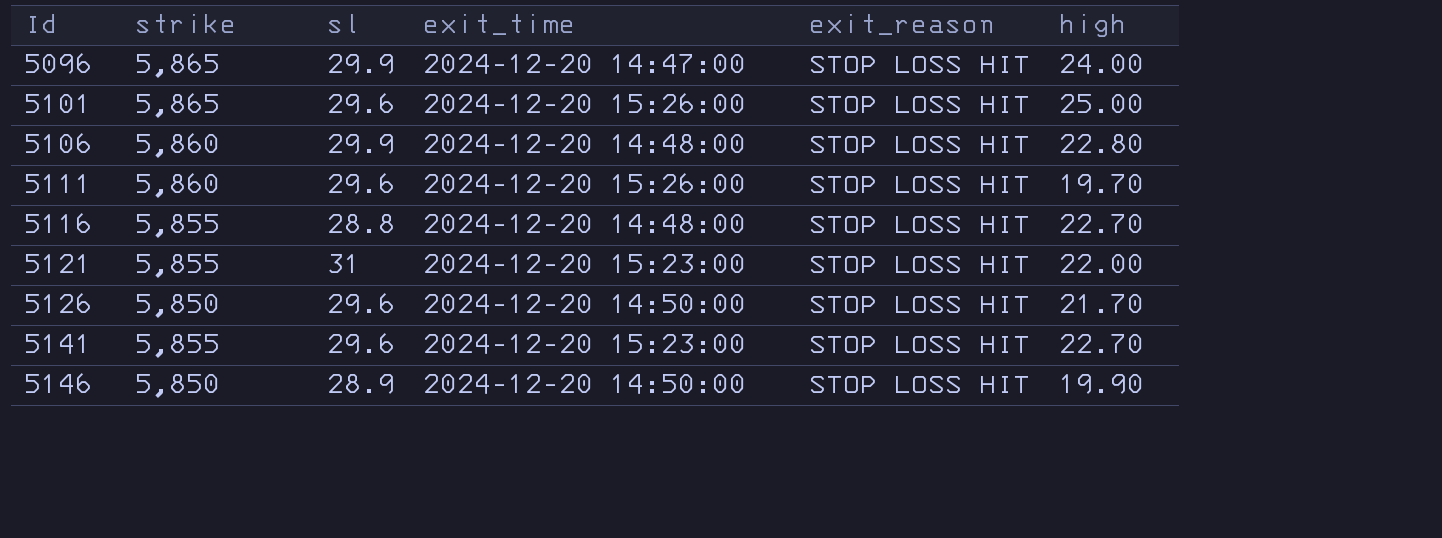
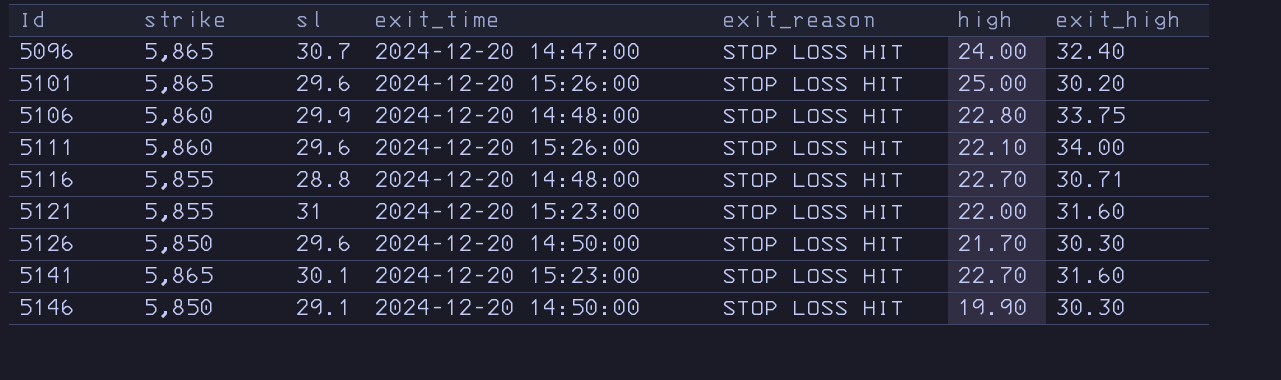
column exit_high | position: none -> 7
5096 | sl: 29.9 -> 30.7
5111 | high: 19.70 -> 22.10
5141 | strike: 5,855 -> 5,865
5141 | sl: 29.6 -> 30.1
5146 | sl: 28.9 -> 29.1

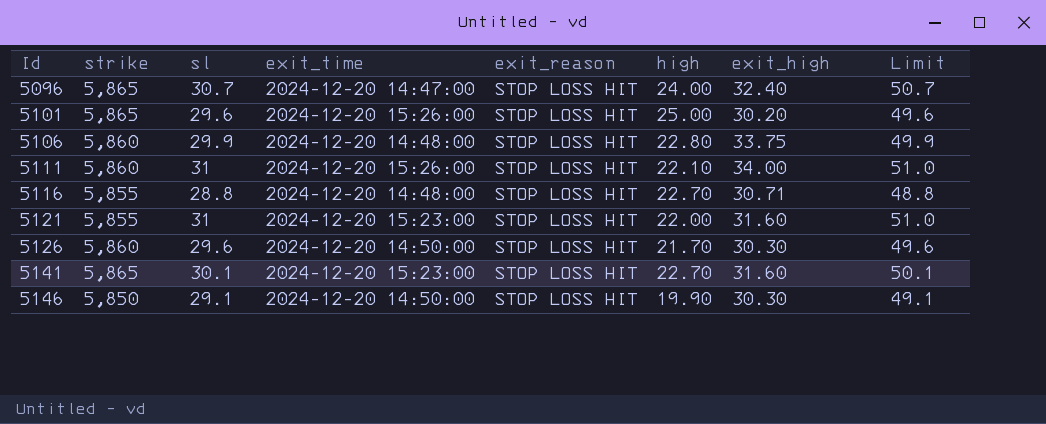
column Limit | formula: none -> [sl] + 20
5111 | sl: 29.6 -> 31
5126 | strike: 5,850 -> 5,860

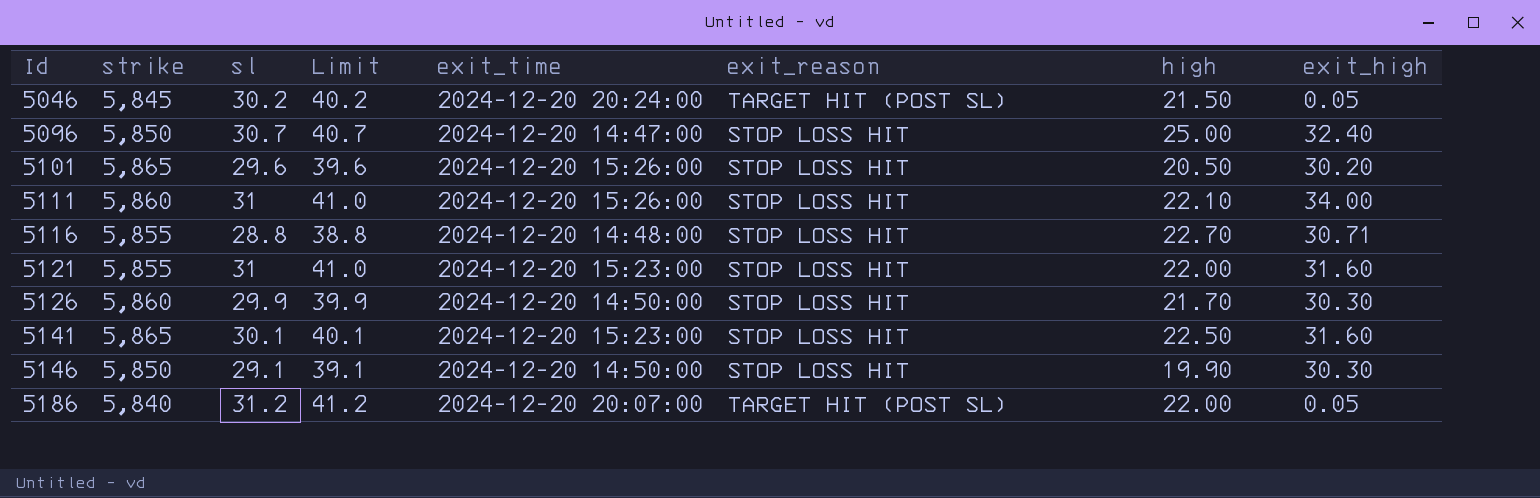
column Limit | formula: [sl] + 20 -> [sl] + 10
column Limit | position: 8 -> 4
row 5106: 5,860 | 29.9 | 2024-12-20 14:48:00 | STOP LOSS HIT | 22.80 | 33.75 | 49.9 -> none
row 5046: none -> 5,845 | 30.2 | 40.2 | 2024-12-20 20:24:00 | TARGET HIT (POST SL) | 21.50 | 0.05
5096 | strike: 5,865 -> 5,850
5096 | high: 24.00 -> 25.00
5101 | high: 25.00 -> 20.50
5126 | sl: 29.6 -> 29.9
5141 | high: 22.70 -> 22.50
row 5186: none -> 5,840 | 31.2 | 41.2 | 2024-12-20 20:07:00 | TARGET HIT (POST SL) | 22.00 | 0.05

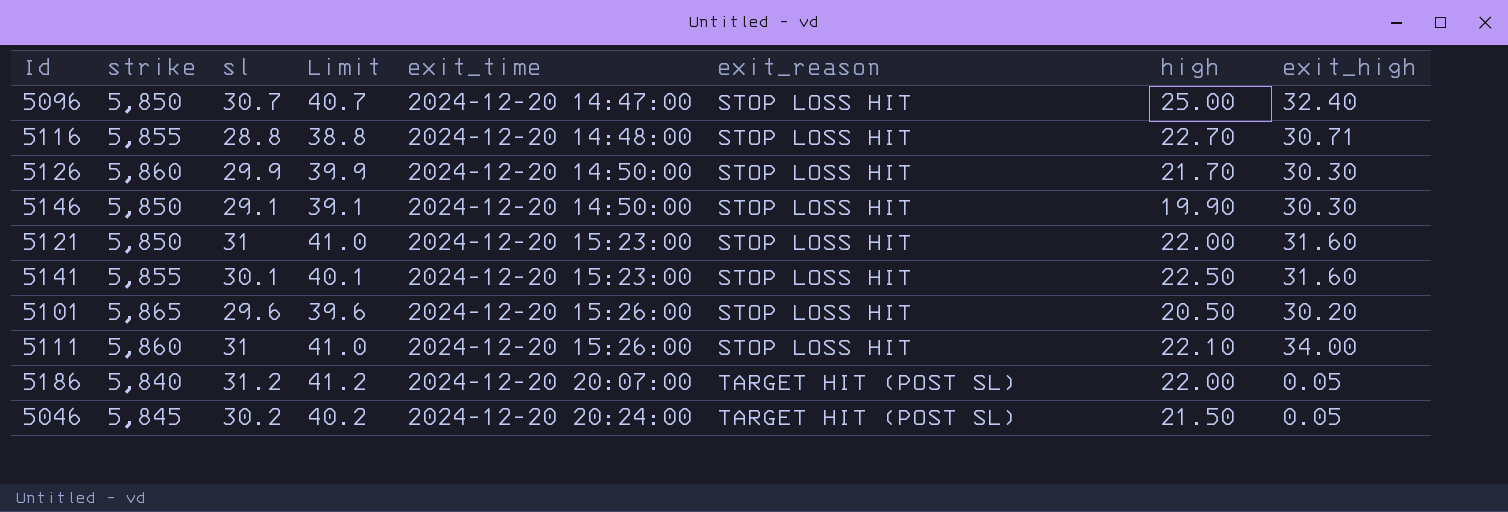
row order: Id ascending -> exit_time ascending
5121 | strike: 5,855 -> 5,850
5141 | strike: 5,865 -> 5,855

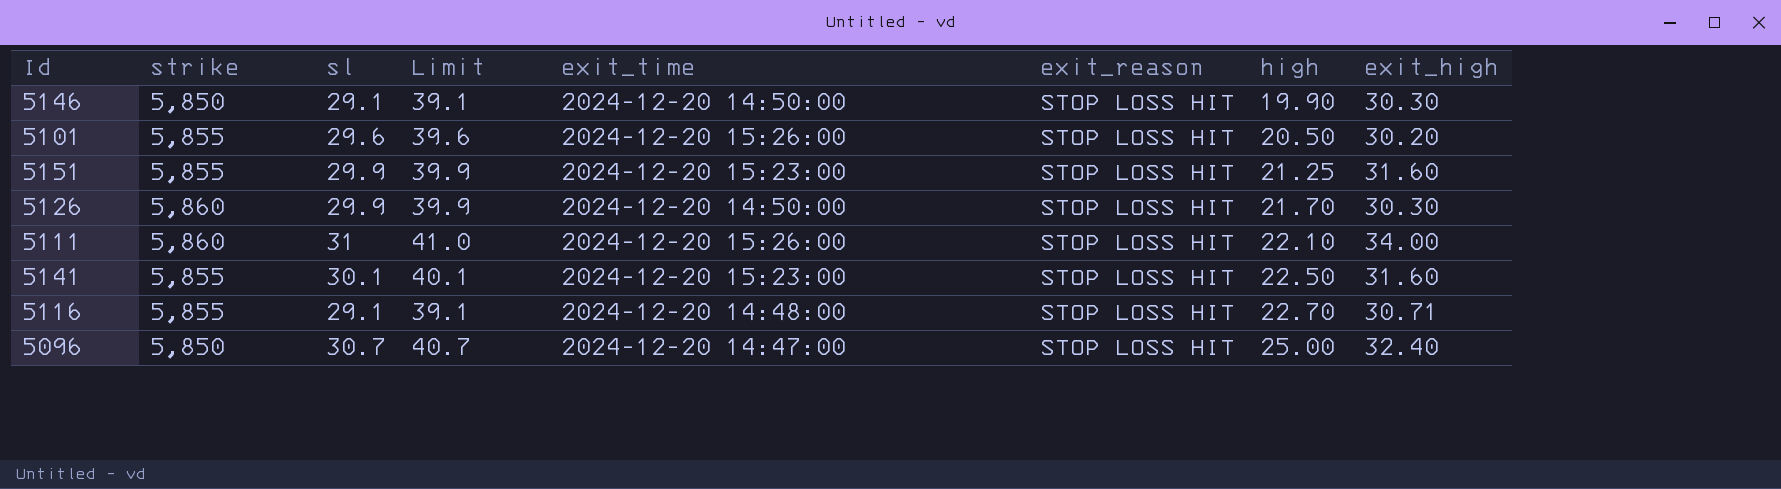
row order: exit_time ascending -> high ascending
row 5121: 5,850 | 31 | 41.0 | 2024-12-20 15:23:00 | STOP LOSS HIT | 22.00 | 31.60 -> none
row 5186: 5,840 | 31.2 | 41.2 | 2024-12-20 20:07:00 | TARGET HIT (POST SL) | 22.00 | 0.05 -> none
row 5046: 5,845 | 30.2 | 40.2 | 2024-12-20 20:24:00 | TARGET HIT (POST SL) | 21.50 | 0.05 -> none
5101 | strike: 5,865 -> 5,855
row 5151: none -> 5,855 | 29.9 | 39.9 | 2024-12-20 15:23:00 | STOP LOSS HIT | 21.25 | 31.60
5116 | sl: 28.8 -> 29.1
5116 | Limit: 38.8 -> 39.1

